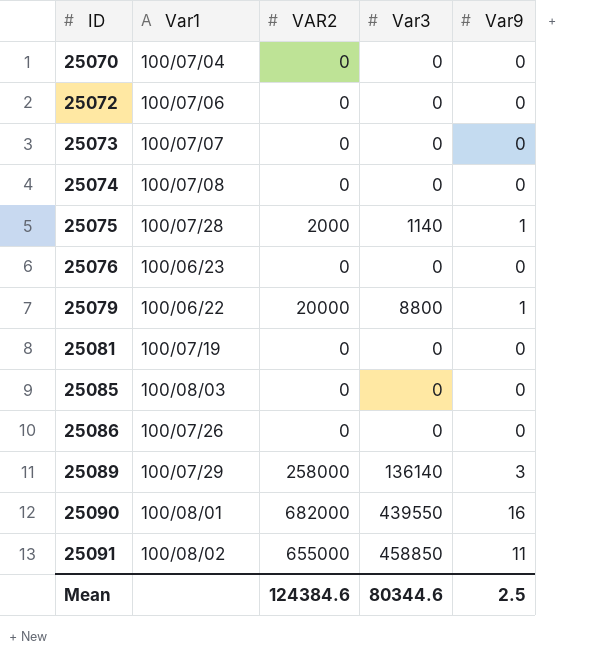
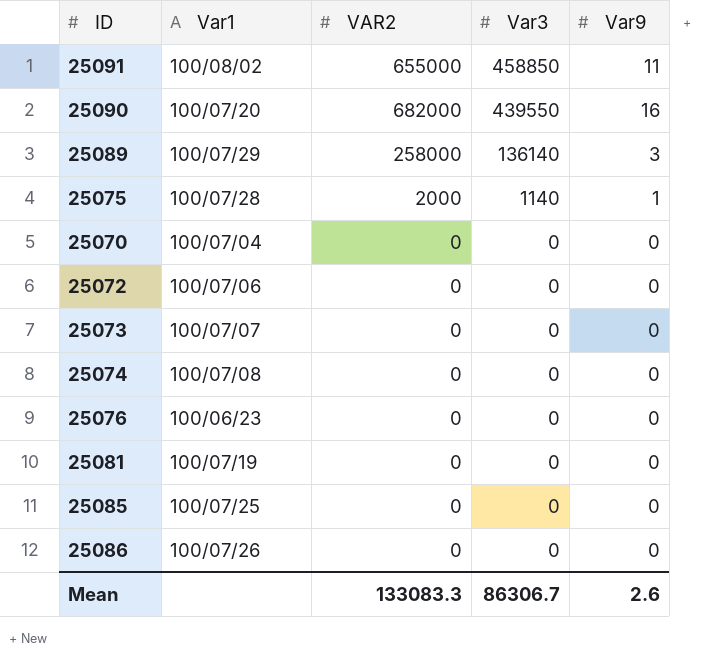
row order: ID ascending -> Var3 descending
row 25079: 100/06/22 | 20000 | 8800 | 1 -> none
25090 | Var1: 100/08/01 -> 100/07/20
25085 | Var1: 100/08/03 -> 100/07/25
Mean | VAR2: 124384.6 -> 133083.3
Mean | Var3: 80344.6 -> 86306.7
Mean | Var9: 2.5 -> 2.6

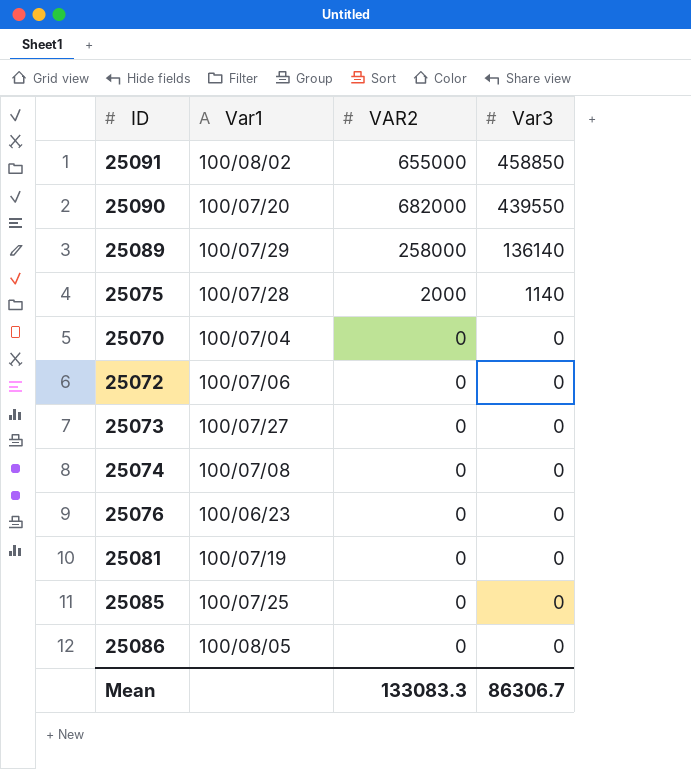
column Var9 | position: 5 -> none
25073 | Var1: 100/07/07 -> 100/07/27
25086 | Var1: 100/07/26 -> 100/08/05

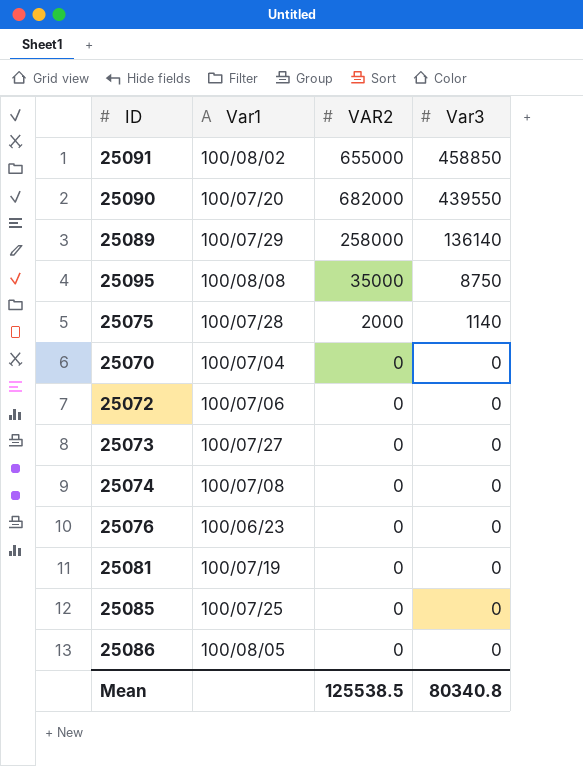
row 25095: none -> 100/08/08 | 35000 | 8750
Mean | VAR2: 133083.3 -> 125538.5
Mean | Var3: 86306.7 -> 80340.8

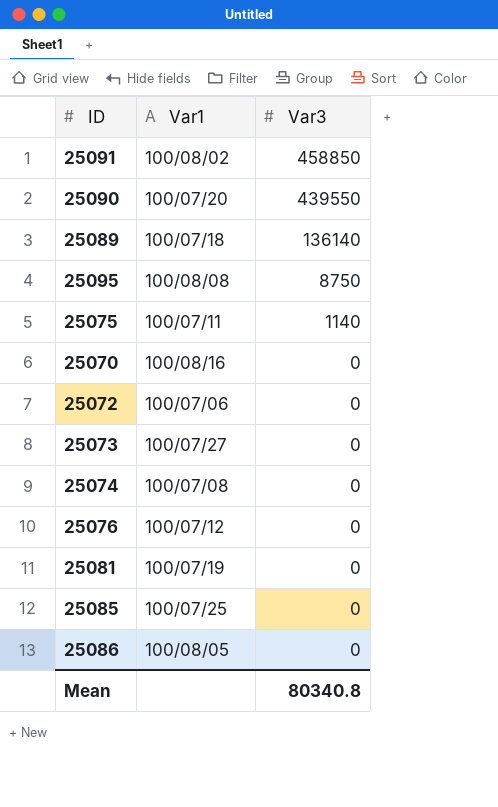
column VAR2 | position: 3 -> none
25089 | Var1: 100/07/29 -> 100/07/18
25075 | Var1: 100/07/28 -> 100/07/11
25070 | Var1: 100/07/04 -> 100/08/16
25076 | Var1: 100/06/23 -> 100/07/12

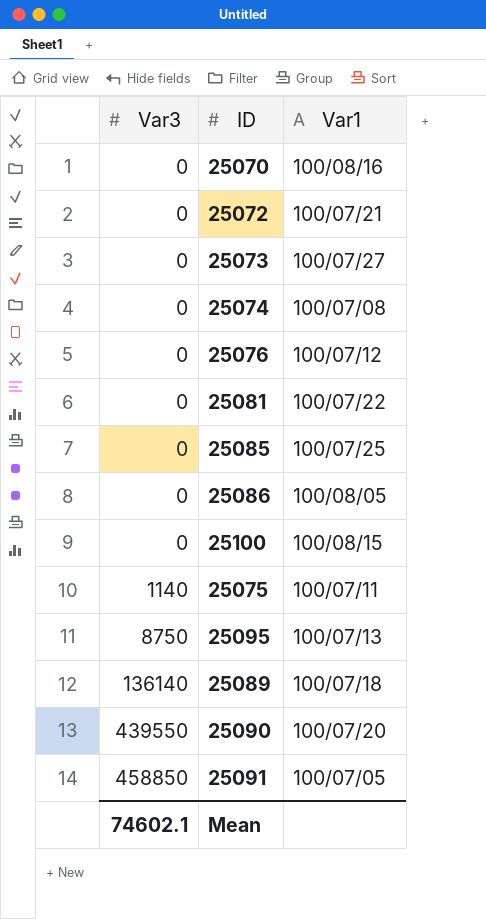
row order: Var3 descending -> Var3 ascending
column Var3 | position: 3 -> 1
25072 | Var1: 100/07/06 -> 100/07/21
25081 | Var1: 100/07/19 -> 100/07/22
row 25100: none -> 0 | 100/08/15
25095 | Var1: 100/08/08 -> 100/07/13
25091 | Var1: 100/08/02 -> 100/07/05
Mean | Var3: 80340.8 -> 74602.1

